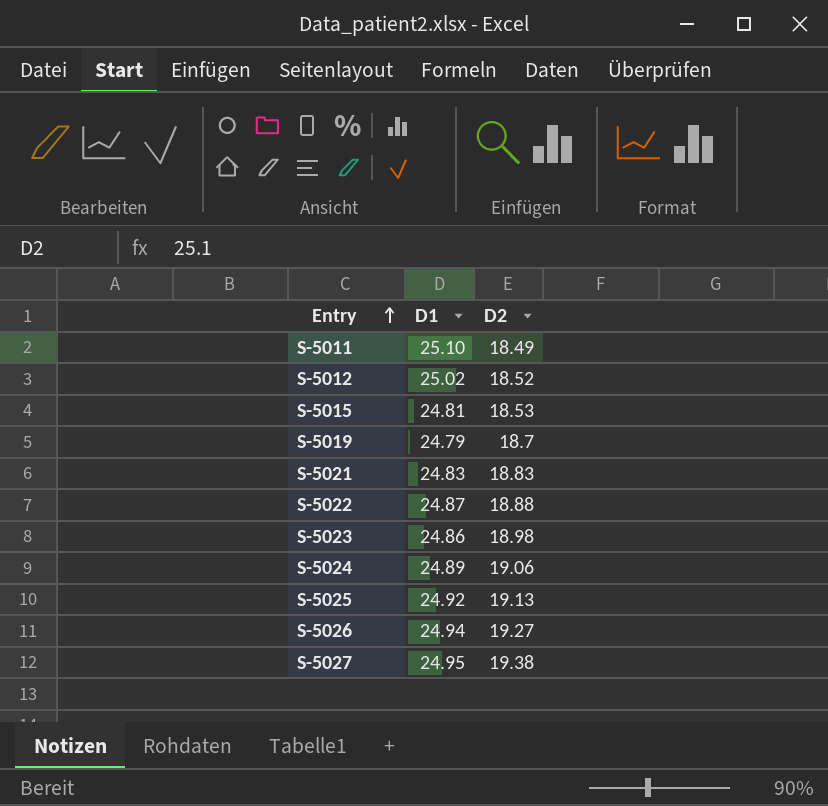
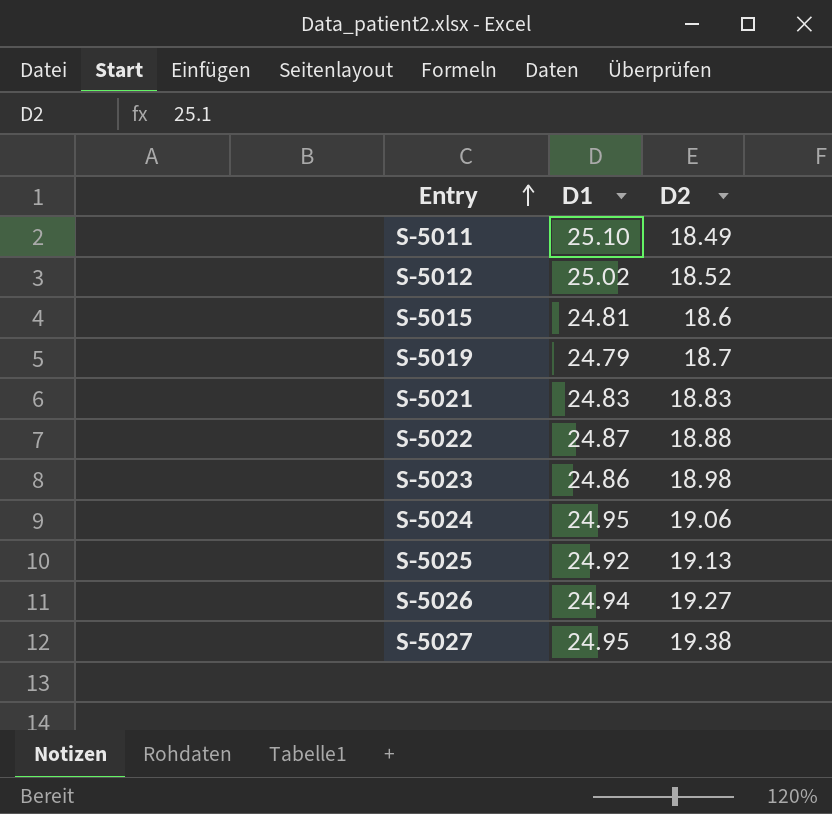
S-5015 | D2: 18.53 -> 18.6
S-5024 | D1: 24.89 -> 24.95

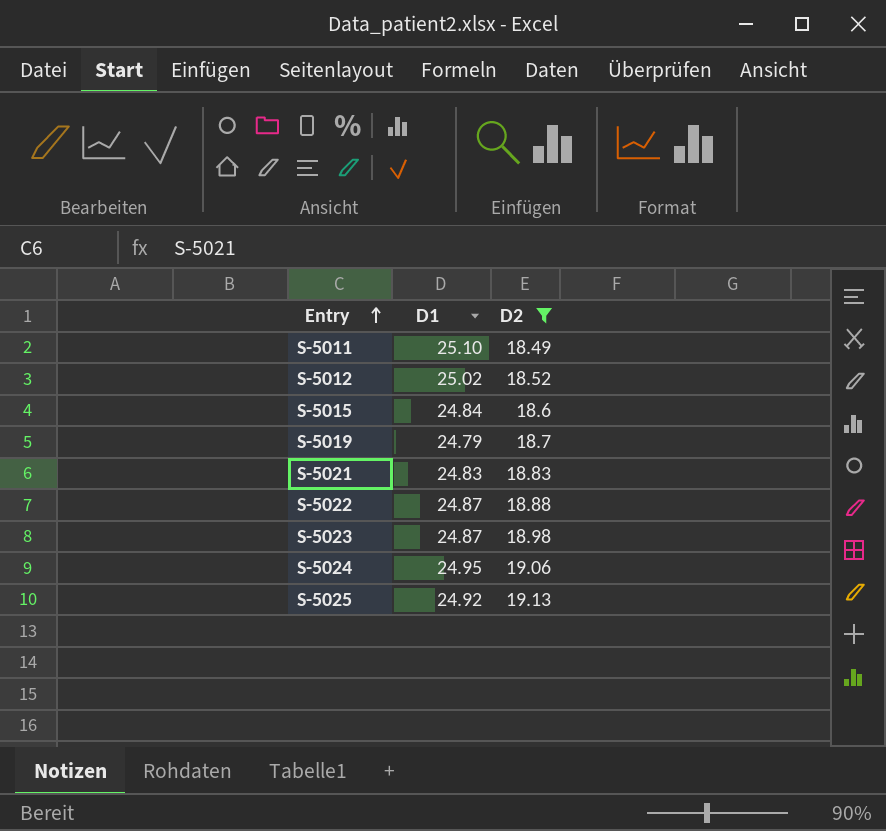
filter: none -> D2 <= 19.13
S-5015 | D1: 24.81 -> 24.84
S-5023 | D1: 24.86 -> 24.87

